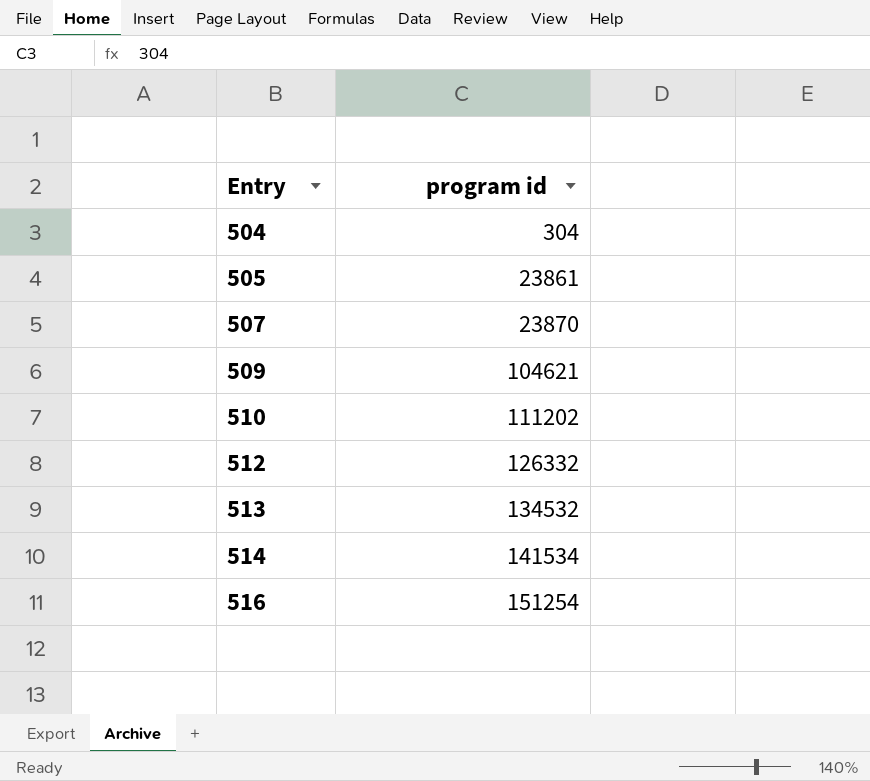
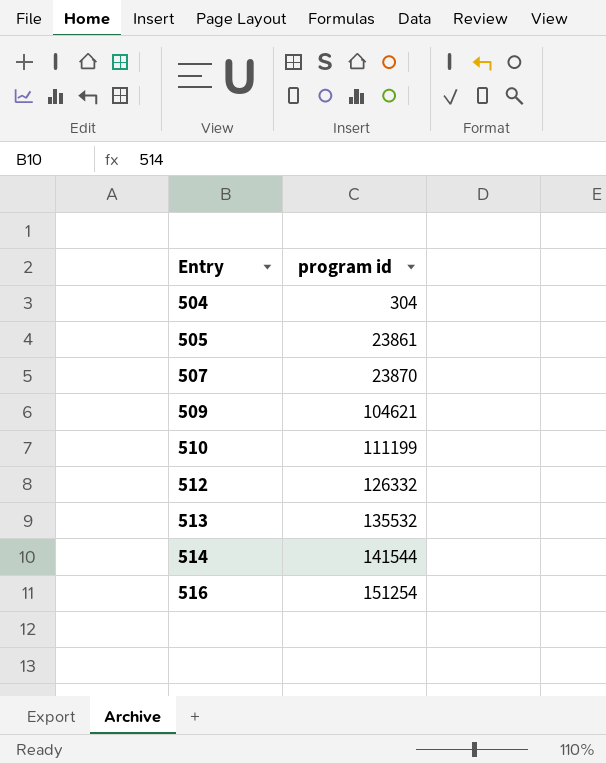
510 | program id: 111202 -> 111199
513 | program id: 134532 -> 135532
514 | program id: 141534 -> 141544

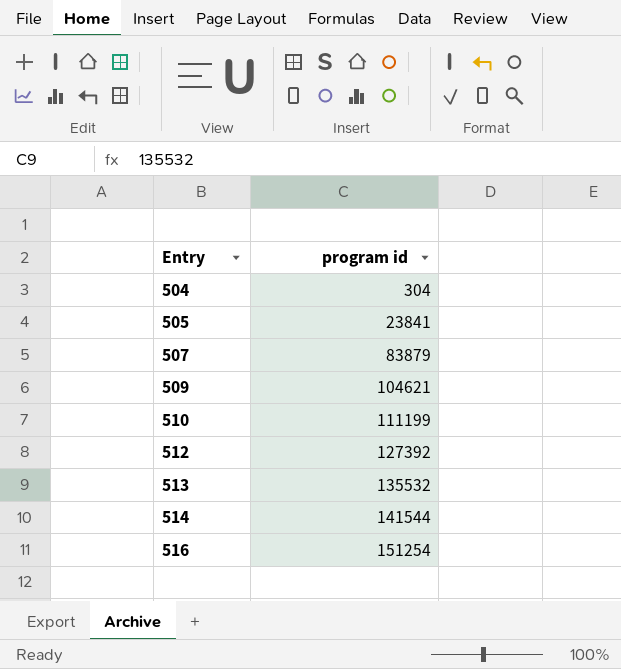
505 | program id: 23861 -> 23841
507 | program id: 23870 -> 83879
512 | program id: 126332 -> 127392

